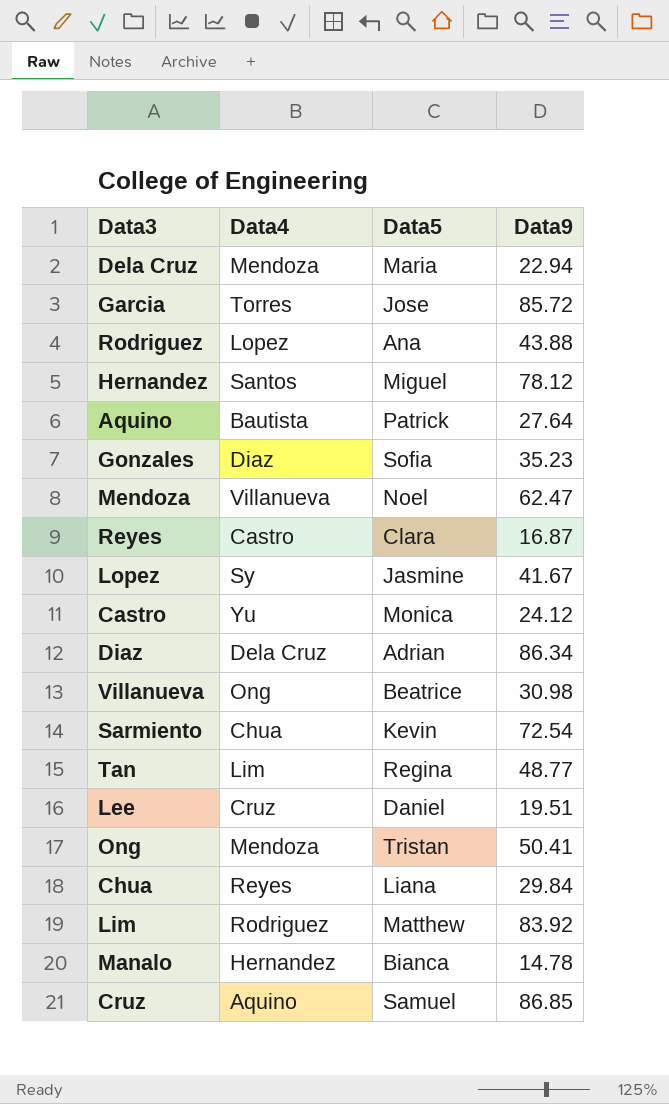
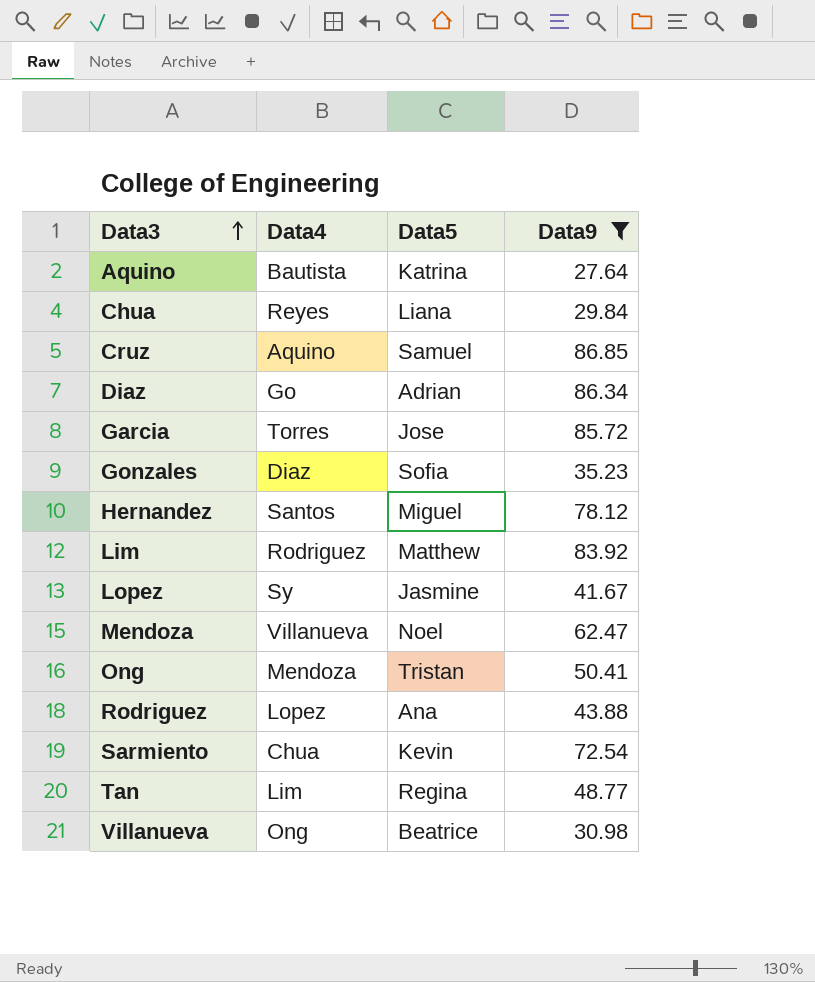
filter: none -> Data9 >= 27.64
row order: none -> Data3 ascending
Aquino | Data5: Patrick -> Katrina
Diaz | Data4: Dela Cruz -> Go

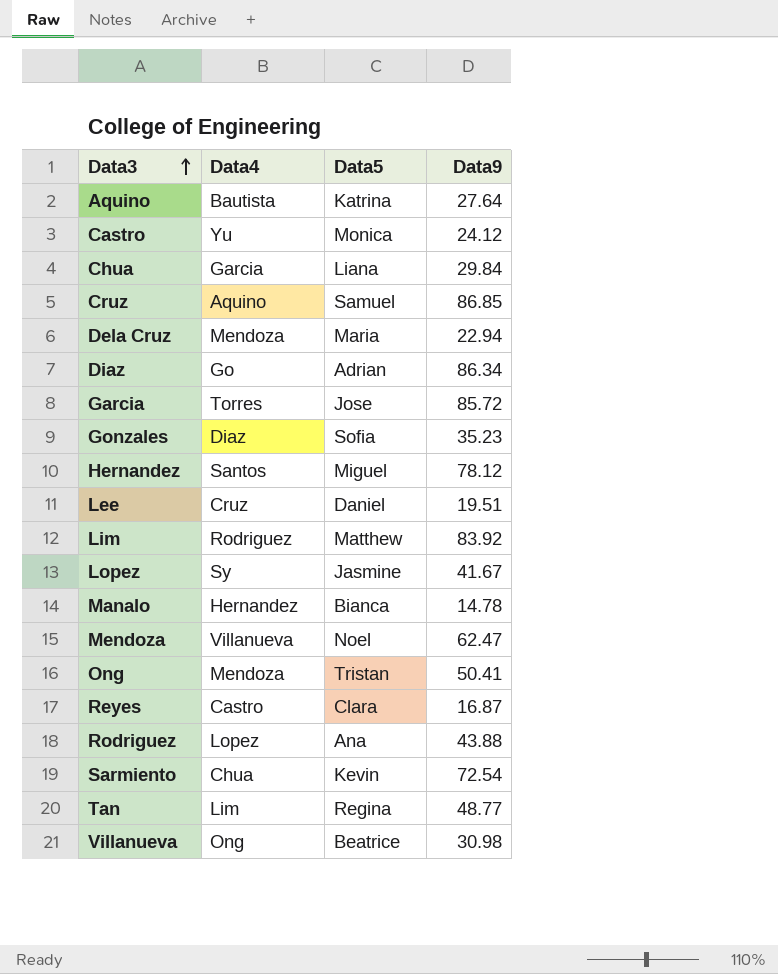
filter: Data9 >= 27.64 -> none
Chua | Data4: Reyes -> Garcia

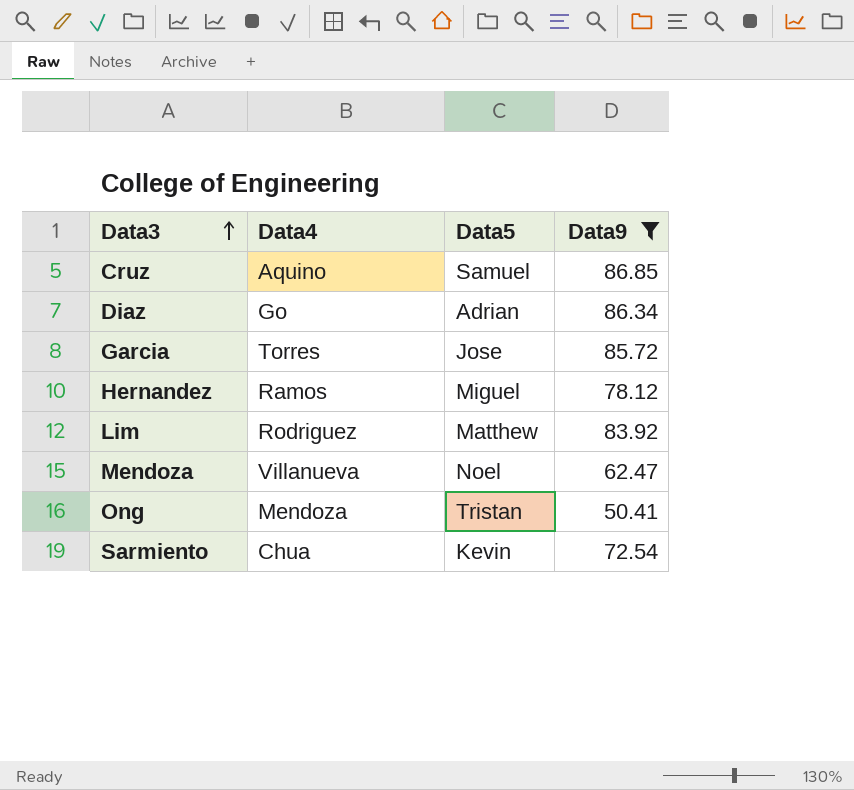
filter: none -> Data9 >= 50.41
Hernandez | Data4: Santos -> Ramos

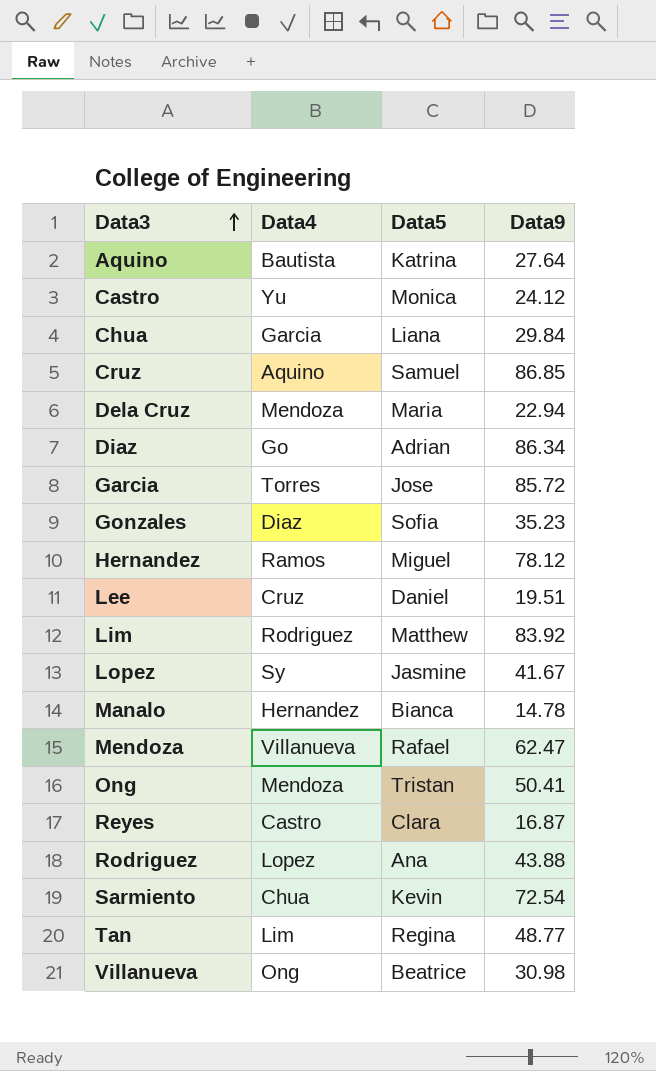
filter: Data9 >= 50.41 -> none
Mendoza | Data5: Noel -> Rafael

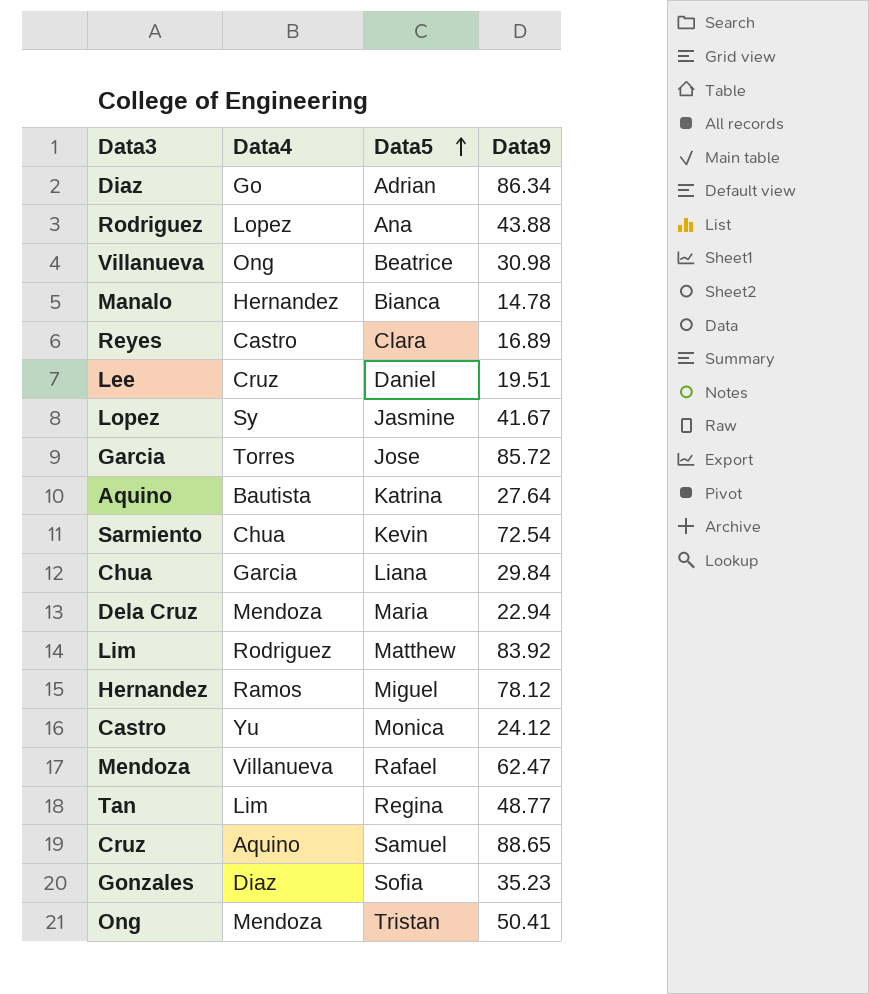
row order: Data3 ascending -> Data5 ascending
Reyes | Data9: 16.87 -> 16.89
Cruz | Data9: 86.85 -> 88.65

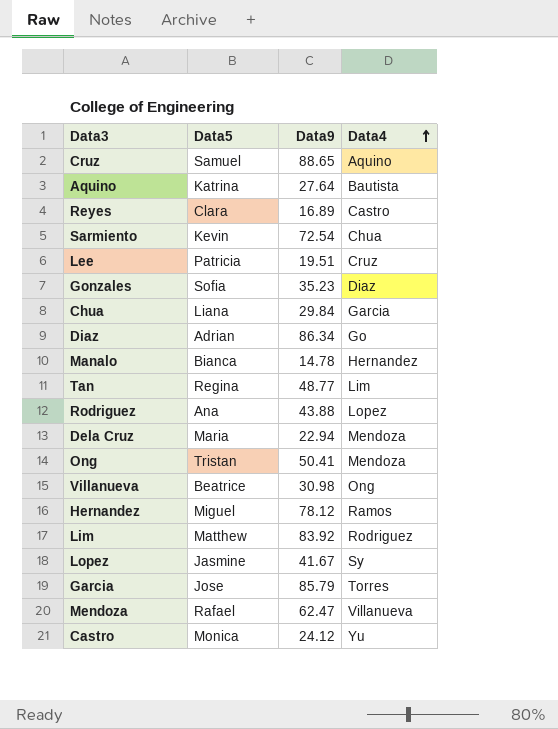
row order: Data5 ascending -> Data4 ascending
column Data4 | position: 2 -> 4
Lee | Data5: Daniel -> Patricia
Garcia | Data9: 85.72 -> 85.79

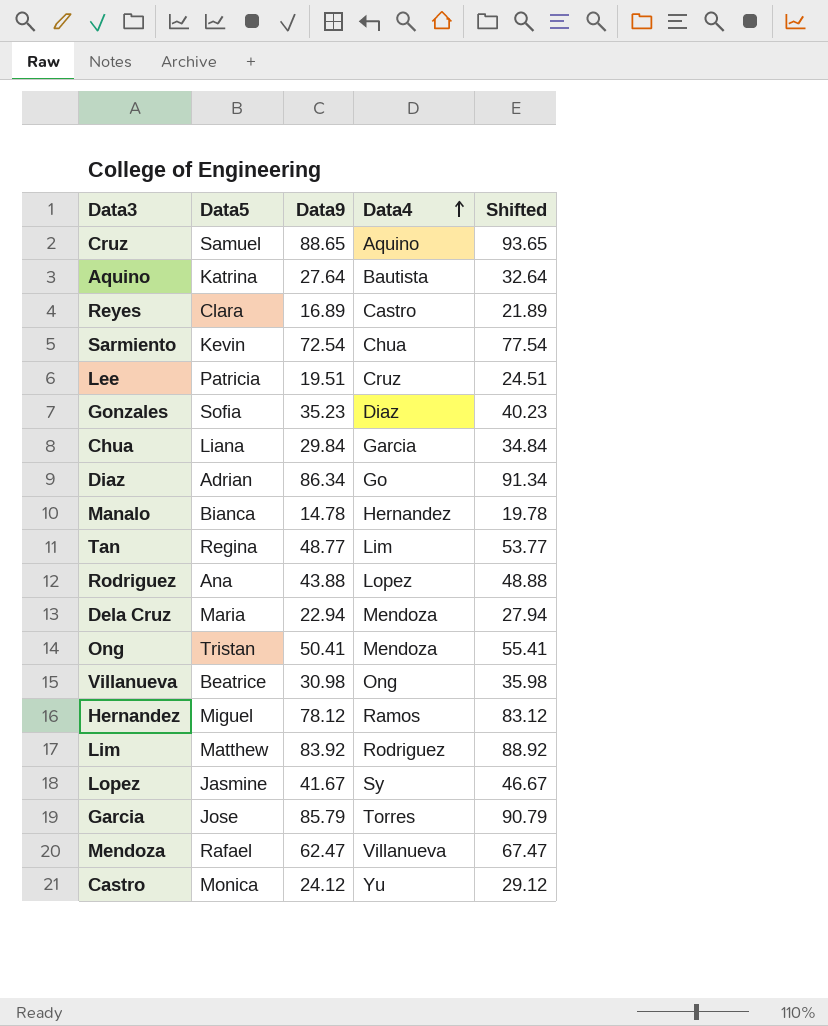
column Shifted | formula: none -> [Data9] + 5

